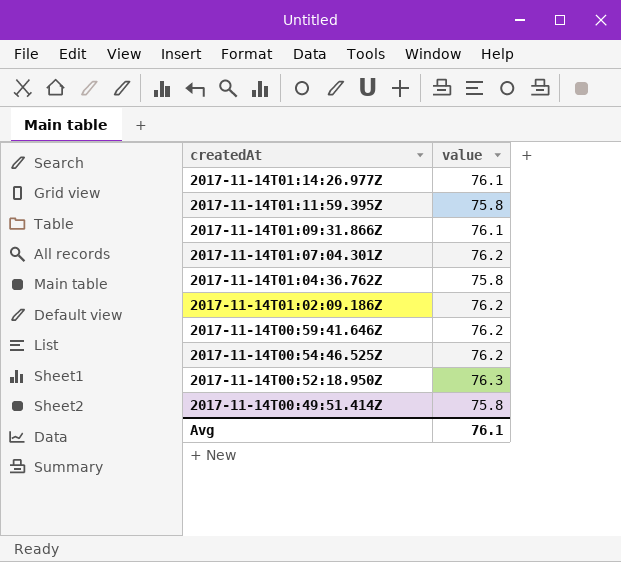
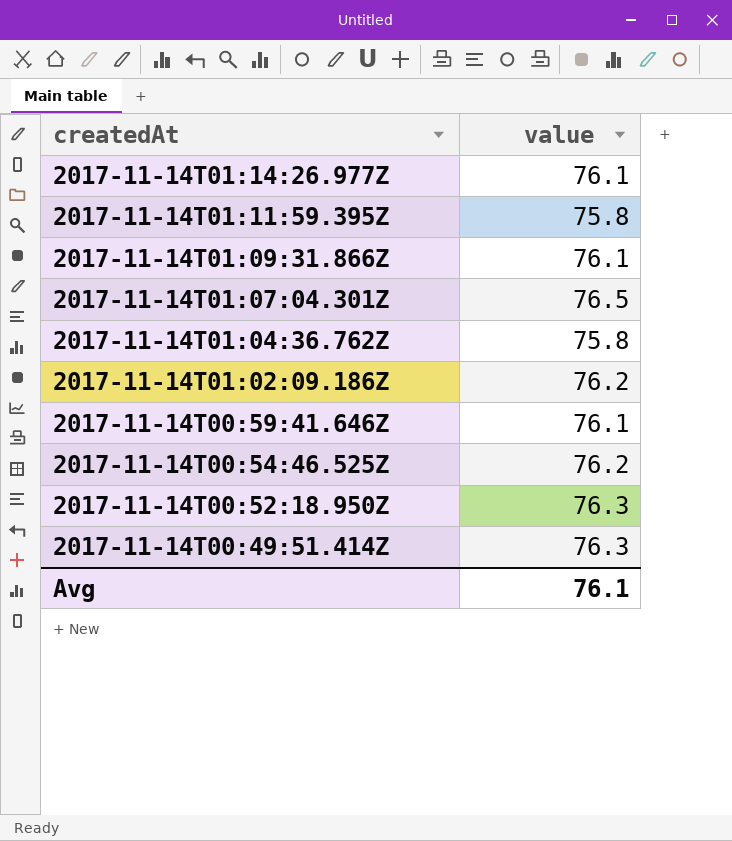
2017-11-14T01:07:04.301Z | value: 76.2 -> 76.5
2017-11-14T00:59:41.646Z | value: 76.2 -> 76.1
2017-11-14T00:49:51.414Z | value: 75.8 -> 76.3

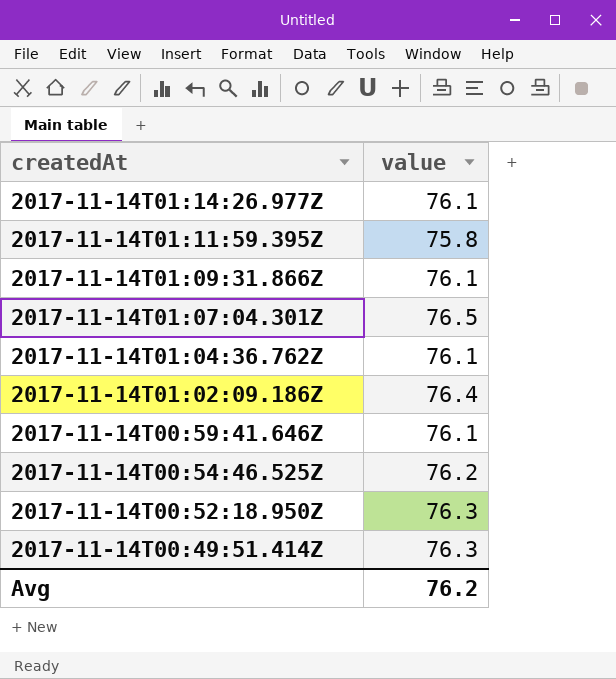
2017-11-14T01:04:36.762Z | value: 75.8 -> 76.1
2017-11-14T01:02:09.186Z | value: 76.2 -> 76.4
Avg | value: 76.1 -> 76.2

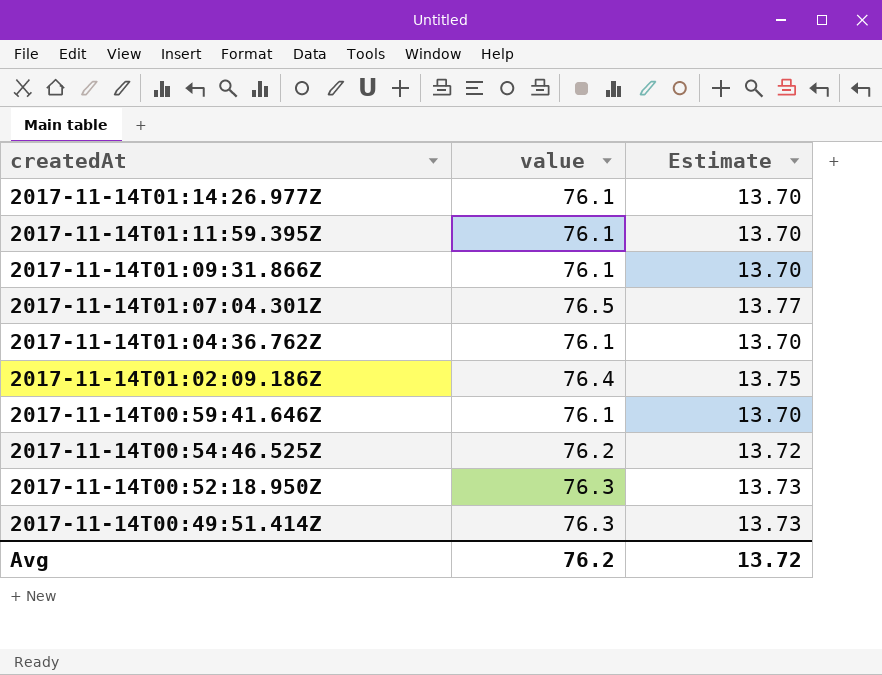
column Estimate | formula: none -> [value] * 0.18
2017-11-14T01:11:59.395Z | value: 75.8 -> 76.1

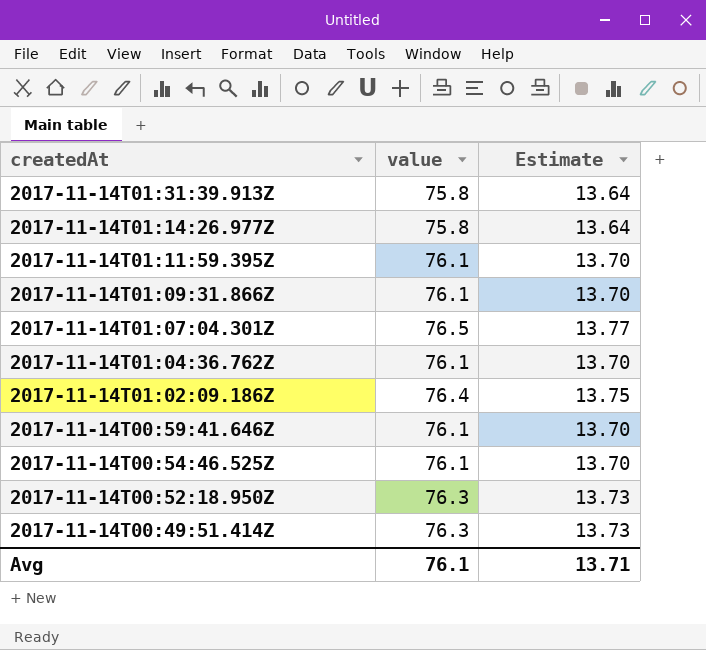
row 2017-11-14T01:31:39.913Z: none -> 75.8 | 13.64
2017-11-14T01:14:26.977Z | value: 76.1 -> 75.8
2017-11-14T01:14:26.977Z | Estimate: 13.70 -> 13.64
2017-11-14T00:54:46.525Z | value: 76.2 -> 76.1
2017-11-14T00:54:46.525Z | Estimate: 13.72 -> 13.70
Avg | value: 76.2 -> 76.1
Avg | Estimate: 13.72 -> 13.71

